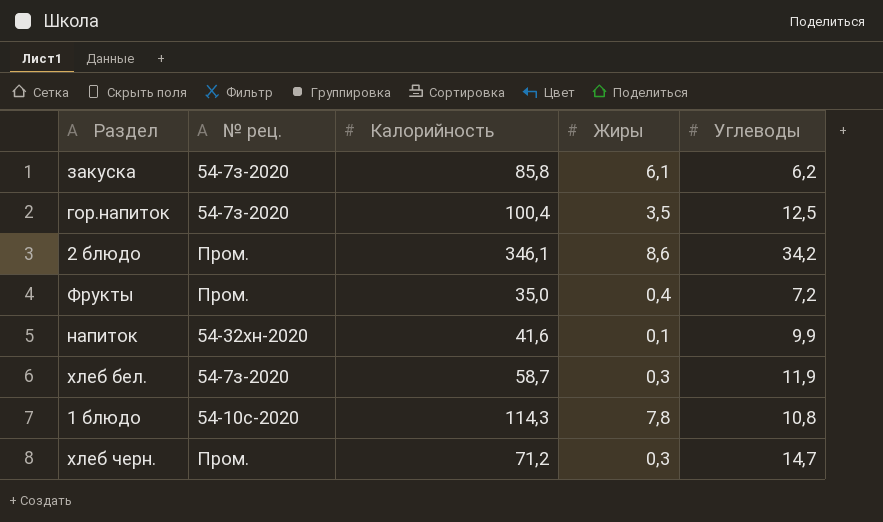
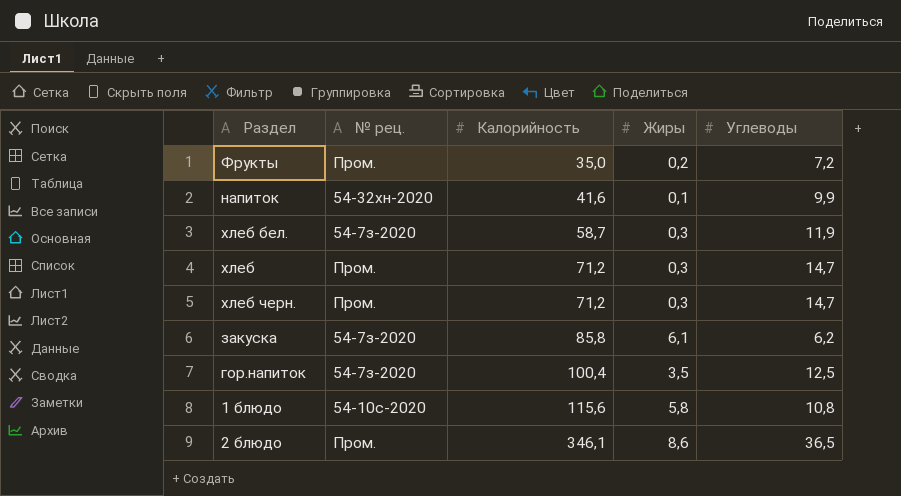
row order: none -> Калорийность ascending
Фрукты | Жиры: 0,4 -> 0,2
row хлеб: none -> Пром. | 71,2 | 0,3 | 14,7
1 блюдо | Калорийность: 114,3 -> 115,6
1 блюдо | Жиры: 7,8 -> 5,8
2 блюдо | Углеводы: 34,2 -> 36,5

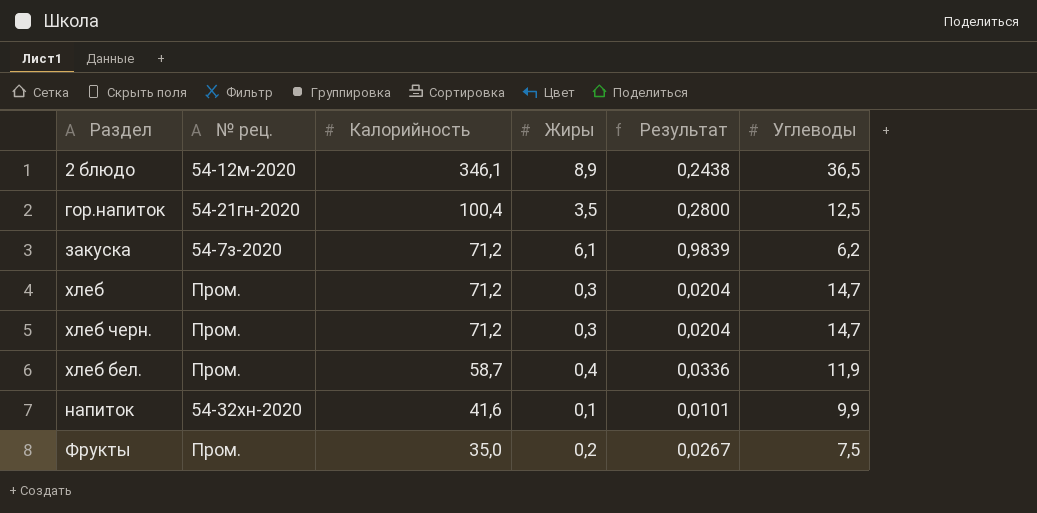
row order: Калорийность ascending -> Калорийность descending
column Результат | formula: none -> [Жиры] / [Углеводы]
row 1 блюдо: 54-10с-2020 | 115,6 | 5,8 | 10,8 -> none
2 блюдо | № рец.: Пром. -> 54-12м-2020
2 блюдо | Жиры: 8,6 -> 8,9
гор.напиток | № рец.: 54-7з-2020 -> 54-21гн-2020
закуска | Калорийность: 85,8 -> 71,2
хлеб бел. | № рец.: 54-7з-2020 -> Пром.
хлеб бел. | Жиры: 0,3 -> 0,4
Фрукты | Углеводы: 7,2 -> 7,5

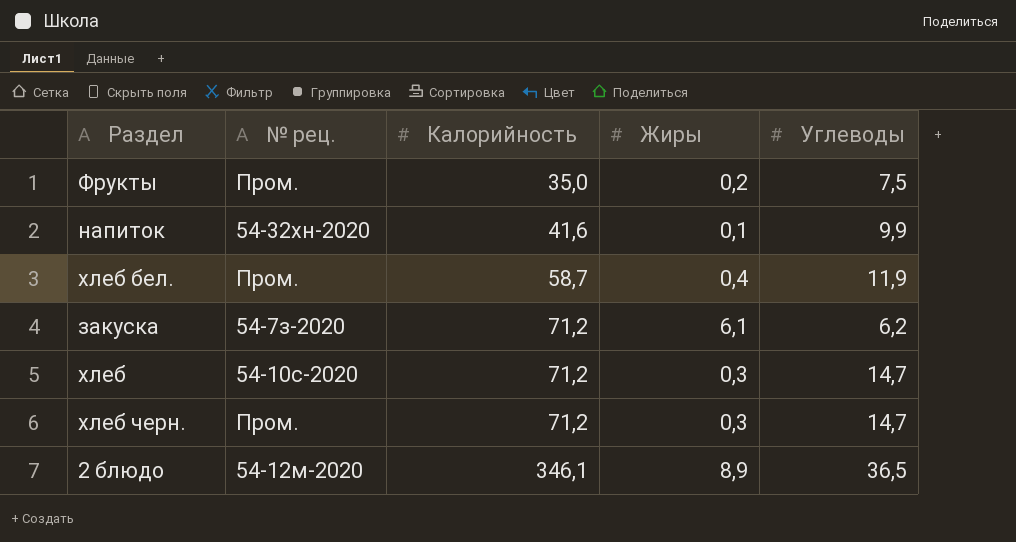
row order: Калорийность descending -> Калорийность ascending
column Результат | formula: [Жиры] / [Углеводы] -> none
row гор.напиток: 54-21гн-2020 | 100,4 | 3,5 | 0,2800 | 12,5 -> none
хлеб | № рец.: Пром. -> 54-10с-2020

